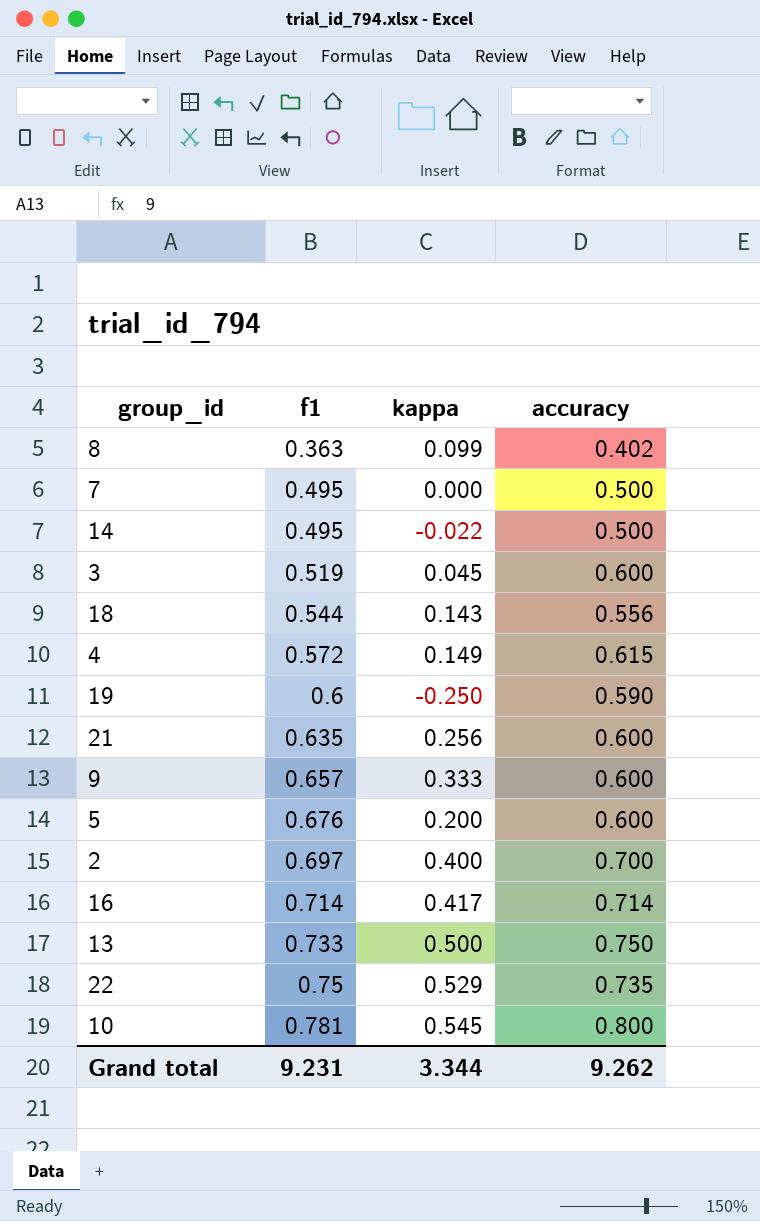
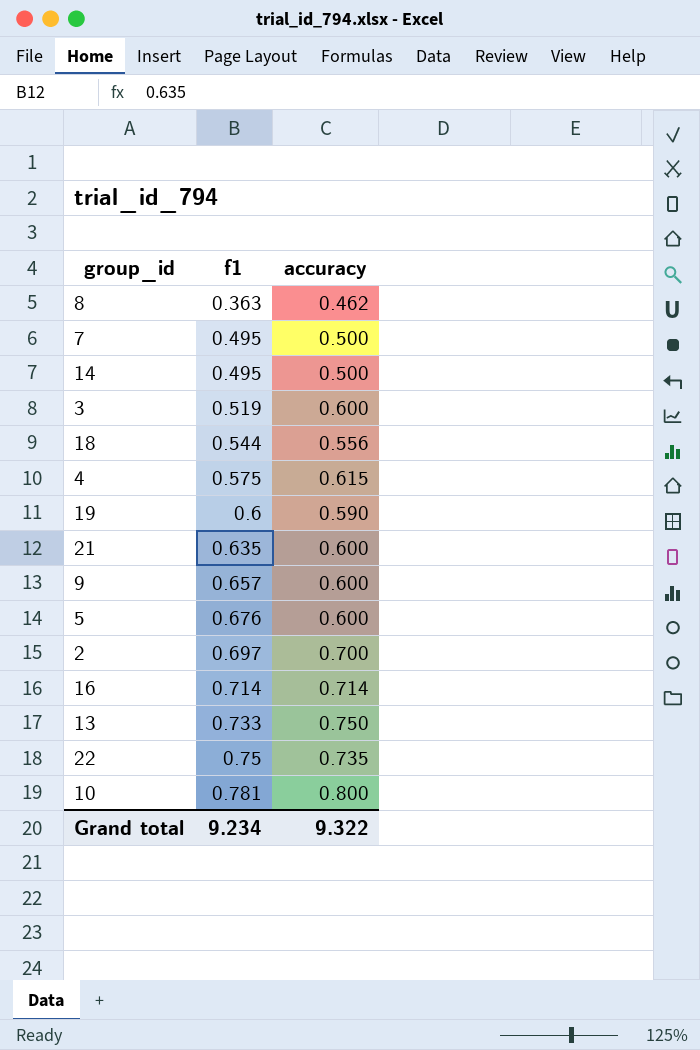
column kappa | position: 3 -> none
8 | accuracy: 0.402 -> 0.462
4 | f1: 0.572 -> 0.575
Grand total | f1: 9.231 -> 9.234
Grand total | accuracy: 9.262 -> 9.322

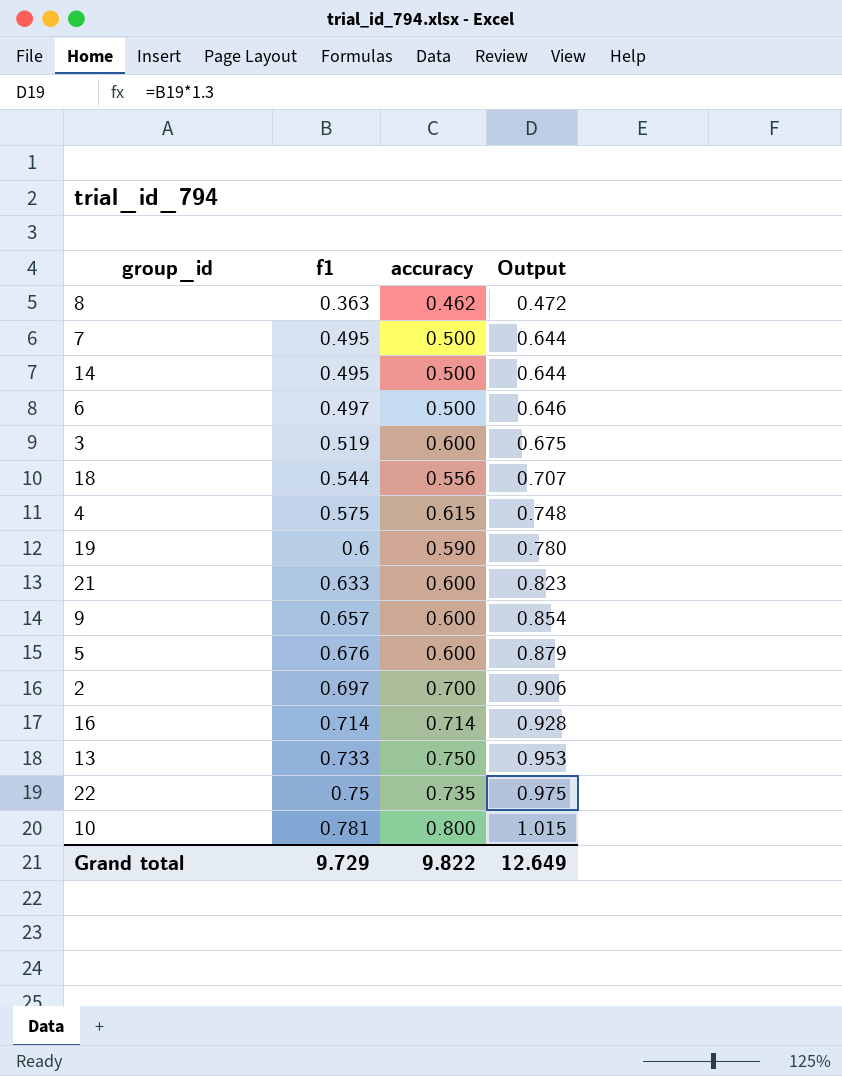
column Output | formula: none -> [f1] * 1.3
row 6: none -> 0.497 | 0.500 | 0.646
21 | f1: 0.635 -> 0.633
Grand total | f1: 9.234 -> 9.729
Grand total | accuracy: 9.322 -> 9.822

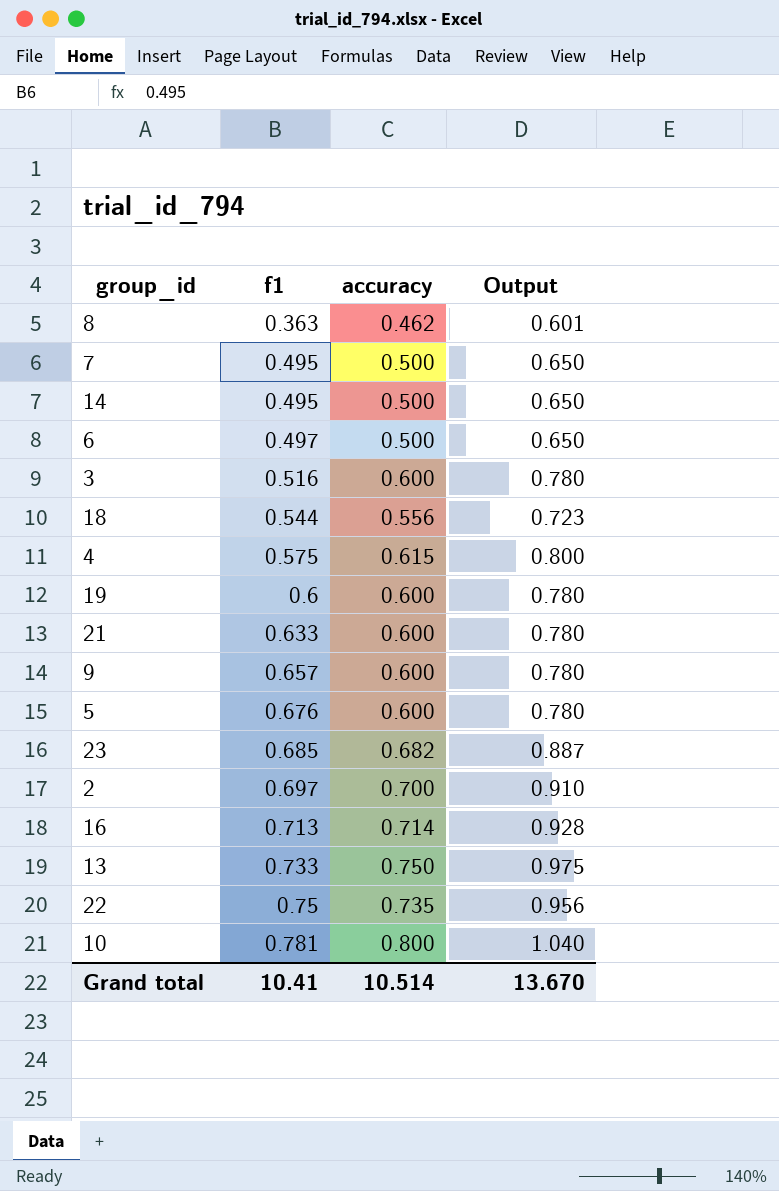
column Output | formula: [f1] * 1.3 -> [accuracy] * 1.3
3 | f1: 0.519 -> 0.516
19 | accuracy: 0.590 -> 0.600
row 23: none -> 0.685 | 0.682 | 0.887
16 | f1: 0.714 -> 0.713
Grand total | f1: 9.729 -> 10.41
Grand total | accuracy: 9.822 -> 10.514
Grand total | Output: 12.649 -> 13.670

